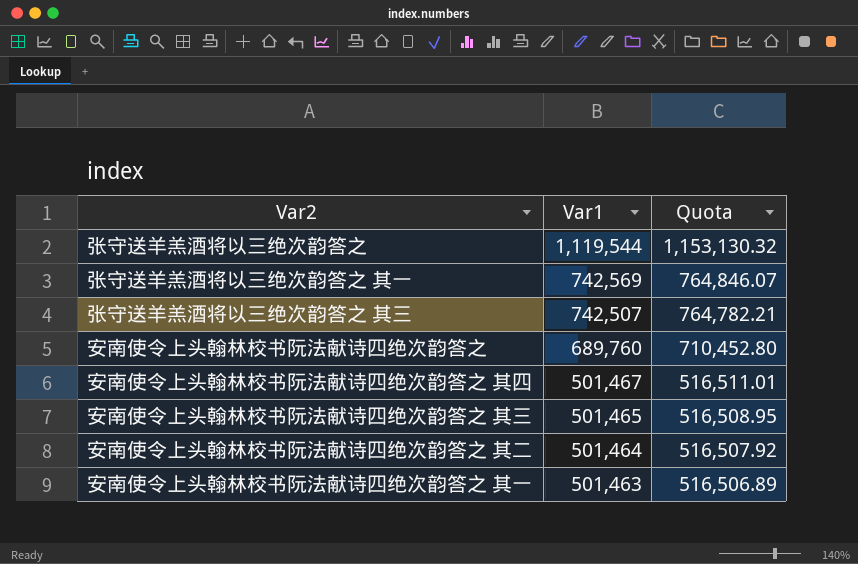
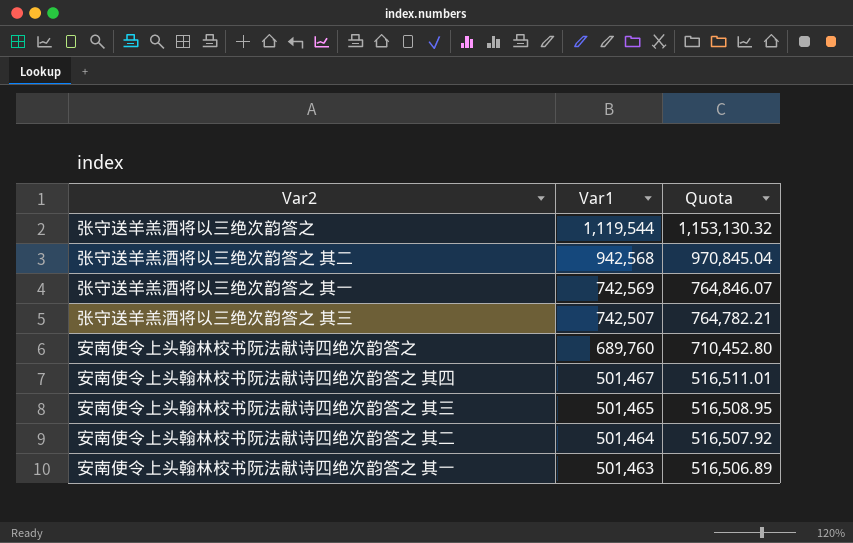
row 张守送羊羔酒将以三绝次韵答之 其二: none -> 942,568 | 970,845.04

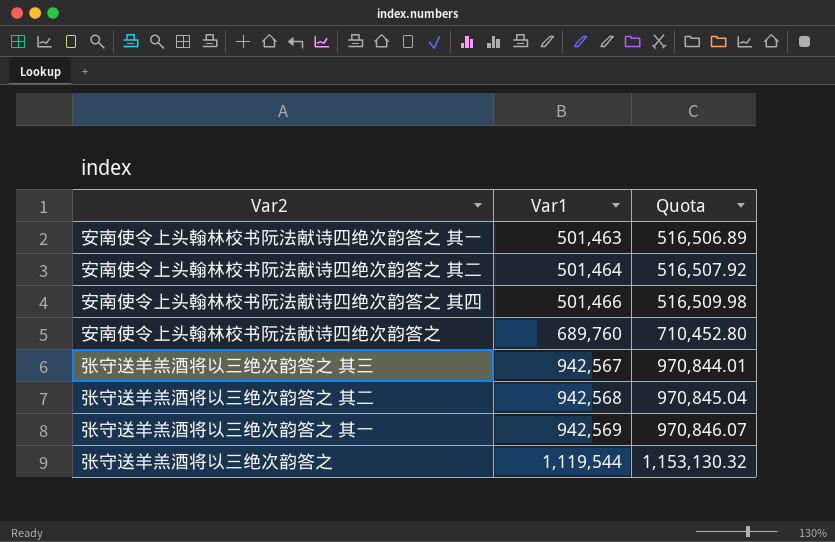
row order: Var1 descending -> Var1 ascending
row 安南使令上头翰林校书阮法献诗四绝次韵答之 其三: 501,465 | 516,508.95 -> none
安南使令上头翰林校书阮法献诗四绝次韵答之 其四 | Var1: 501,467 -> 501,466
安南使令上头翰林校书阮法献诗四绝次韵答之 其四 | Quota: 516,511.01 -> 516,509.98
张守送羊羔酒将以三绝次韵答之 其三 | Var1: 742,507 -> 942,567
张守送羊羔酒将以三绝次韵答之 其三 | Quota: 764,782.21 -> 970,844.01
张守送羊羔酒将以三绝次韵答之 其一 | Var1: 742,569 -> 942,569
张守送羊羔酒将以三绝次韵答之 其一 | Quota: 764,846.07 -> 970,846.07

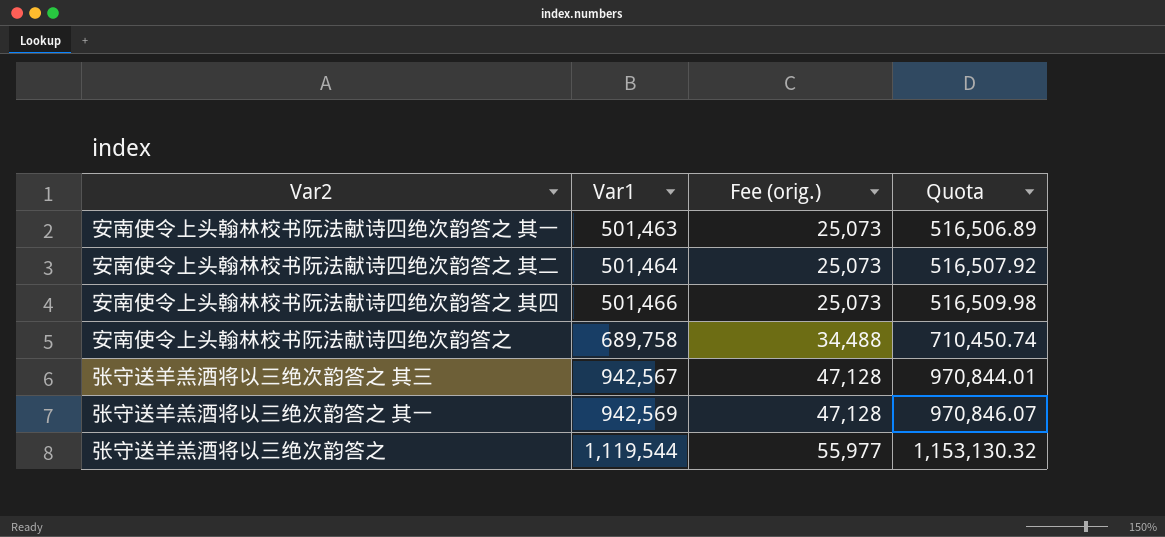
column Fee (orig.) | formula: none -> [Var1] * 0.05
row 张守送羊羔酒将以三绝次韵答之 其二: 942,568 | 970,845.04 -> none
安南使令上头翰林校书阮法献诗四绝次韵答之 | Var1: 689,760 -> 689,758
安南使令上头翰林校书阮法献诗四绝次韵答之 | Quota: 710,452.80 -> 710,450.74

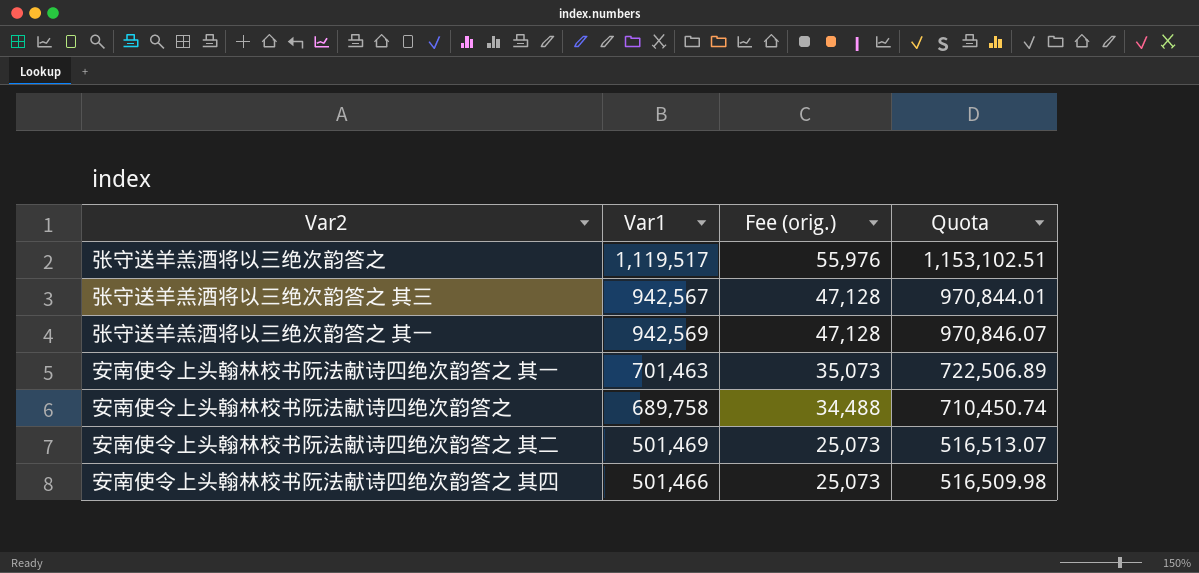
row order: Var1 ascending -> Fee (orig.) descending
张守送羊羔酒将以三绝次韵答之 | Var1: 1,119,544 -> 1,119,517
张守送羊羔酒将以三绝次韵答之 | Fee (orig.): 55,977 -> 55,976
张守送羊羔酒将以三绝次韵答之 | Quota: 1,153,130.32 -> 1,153,102.51
安南使令上头翰林校书阮法献诗四绝次韵答之 其一 | Var1: 501,463 -> 701,463
安南使令上头翰林校书阮法献诗四绝次韵答之 其一 | Fee (orig.): 25,073 -> 35,073
安南使令上头翰林校书阮法献诗四绝次韵答之 其一 | Quota: 516,506.89 -> 722,506.89
安南使令上头翰林校书阮法献诗四绝次韵答之 其二 | Var1: 501,464 -> 501,469
安南使令上头翰林校书阮法献诗四绝次韵答之 其二 | Quota: 516,507.92 -> 516,513.07

